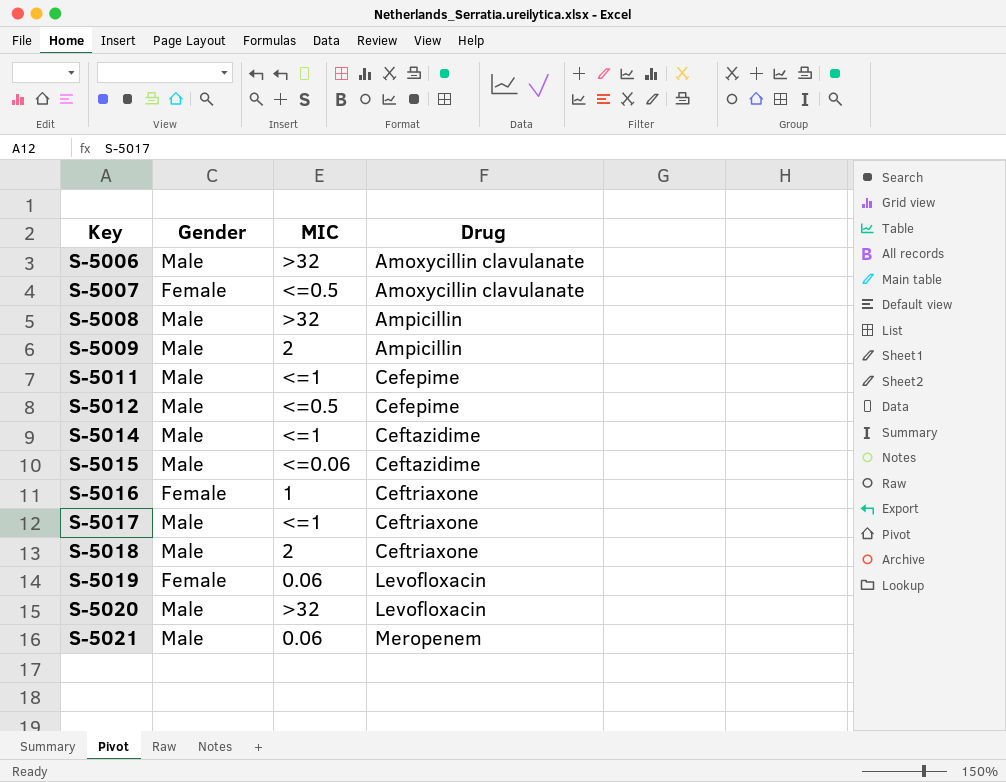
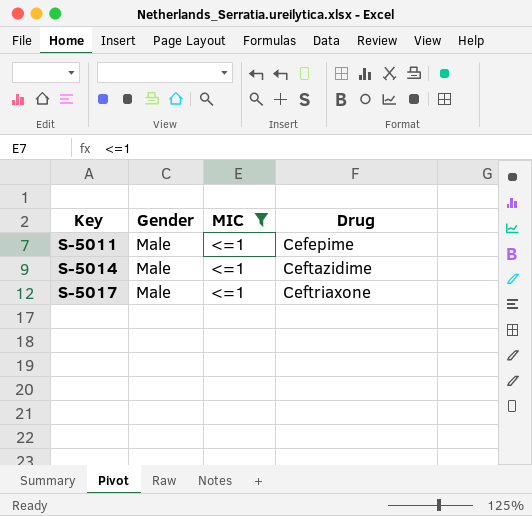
filter: none -> MIC = <=1

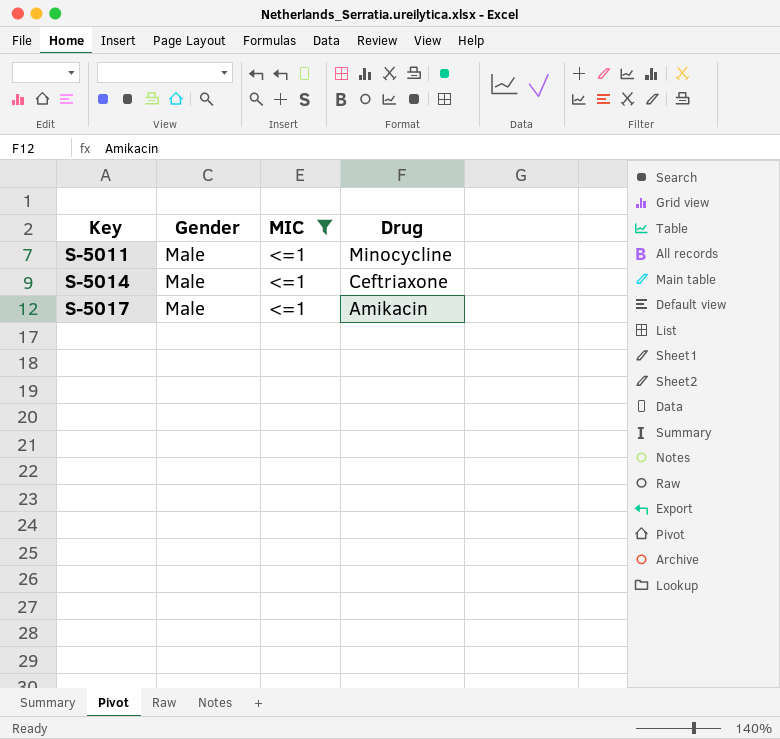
S-5011 | Drug: Cefepime -> Minocycline
S-5014 | Drug: Ceftazidime -> Ceftriaxone
S-5017 | Drug: Ceftriaxone -> Amikacin

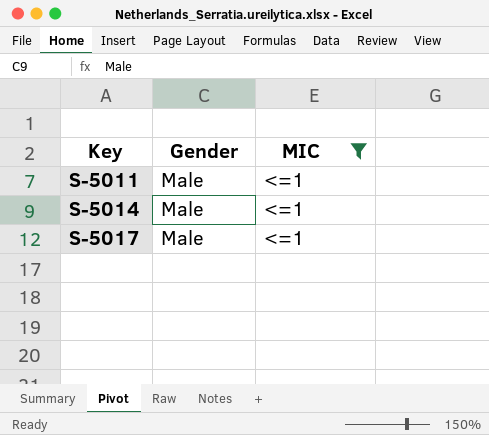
column Drug | position: 4 -> none

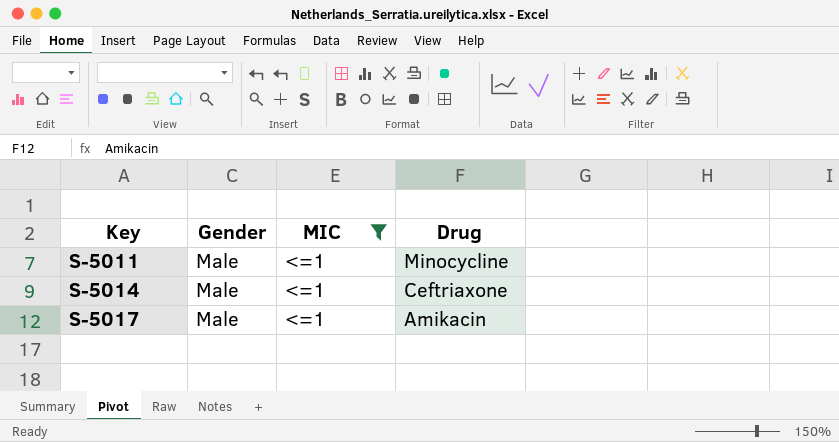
column Drug | position: none -> 4

